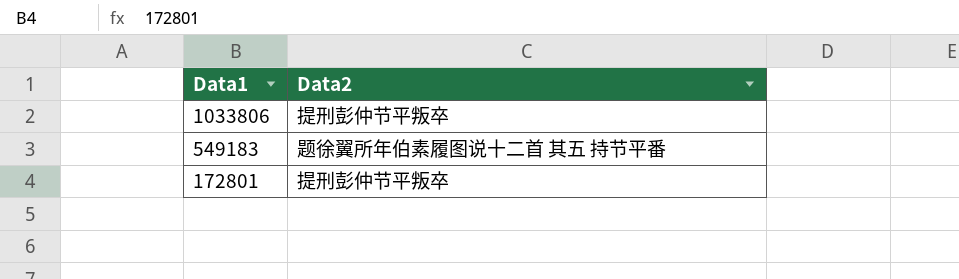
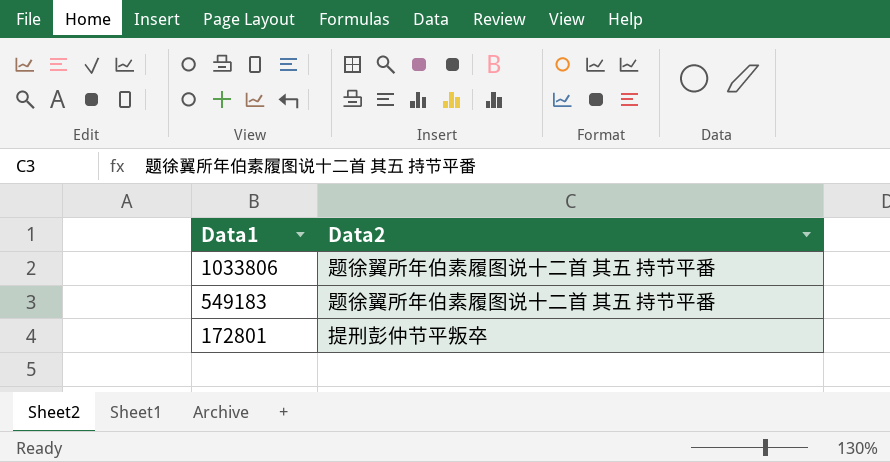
1033806 | Data2: 提刑彭仲节平叛卒 -> 题徐翼所年伯素履图说十二首 其五 持节平番

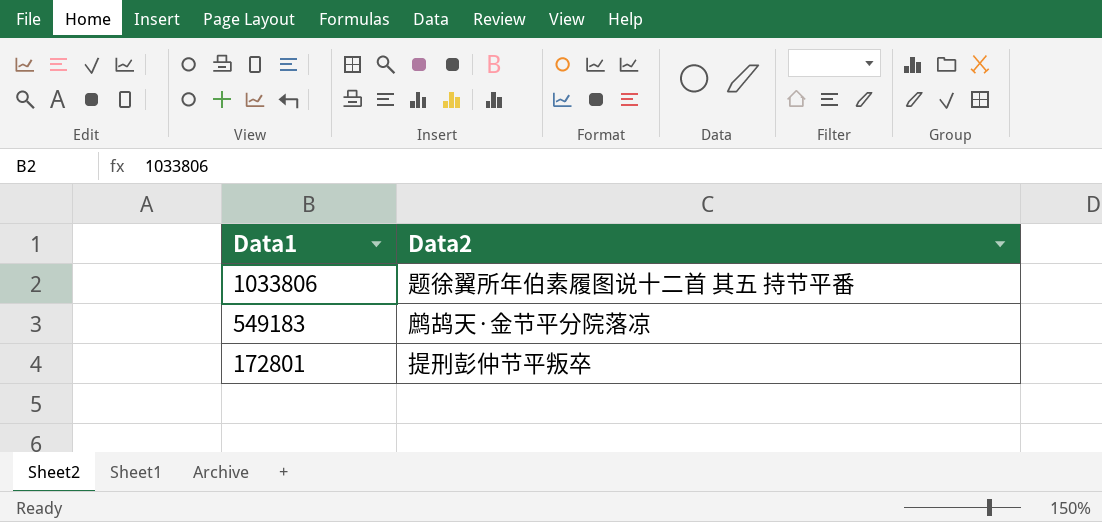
549183 | Data2: 题徐翼所年伯素履图说十二首 其五 持节平番 -> 鹧鸪天·金节平分院落凉

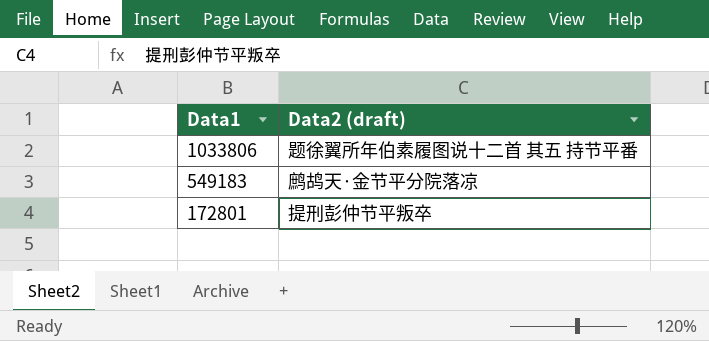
column name: Data2 -> Data2 (draft)

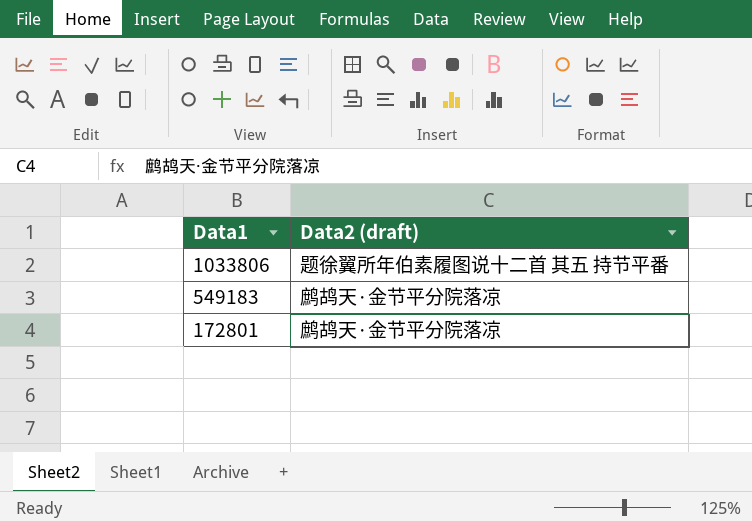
172801 | Data2 (draft): 提刑彭仲节平叛卒 -> 鹧鸪天·金节平分院落凉

